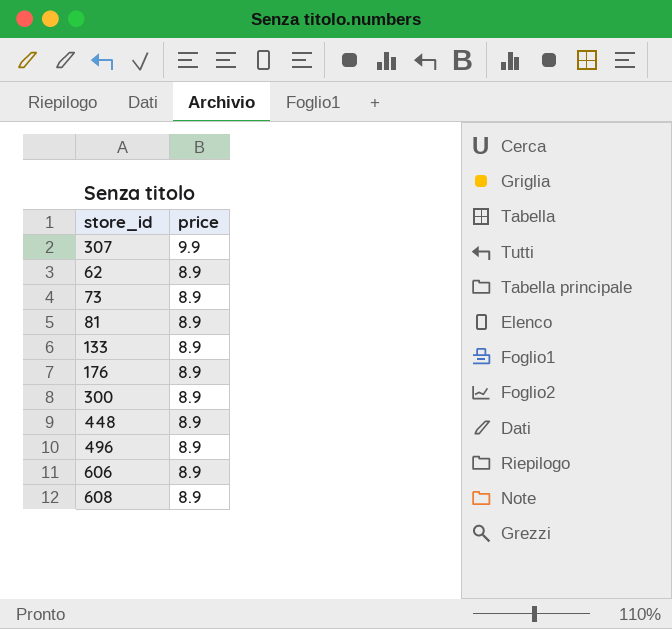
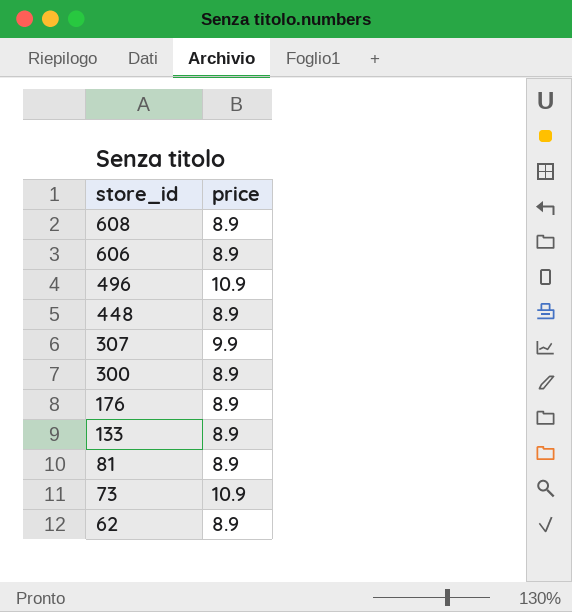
row order: price descending -> store_id descending
496 | price: 8.9 -> 10.9
73 | price: 8.9 -> 10.9

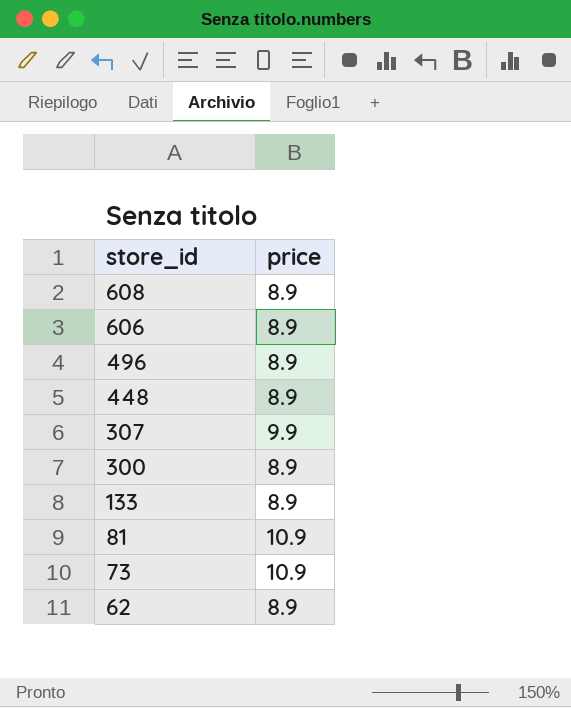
row 176: 8.9 -> none
496 | price: 10.9 -> 8.9
81 | price: 8.9 -> 10.9

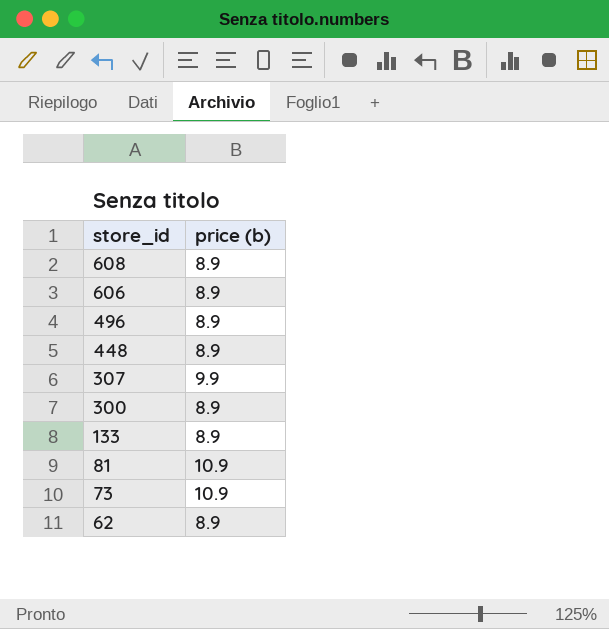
column name: price -> price (b)

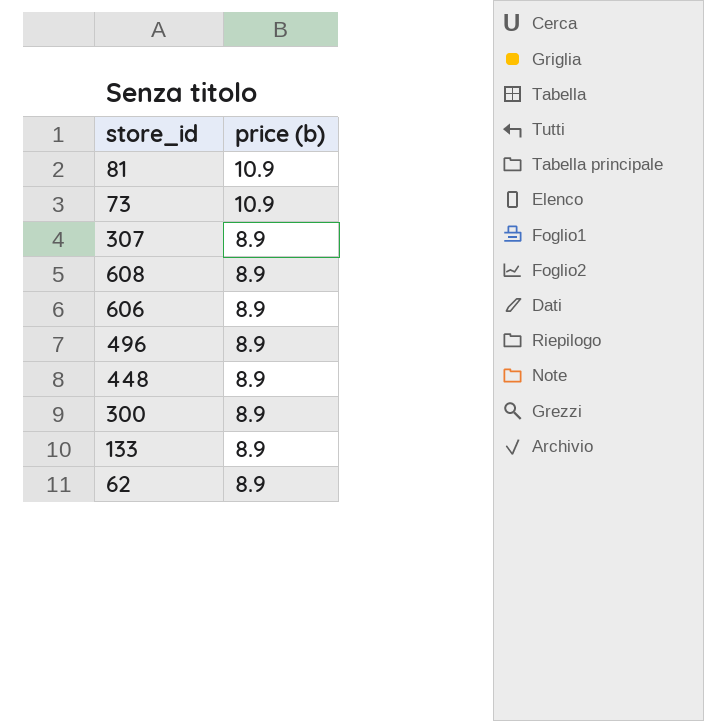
row order: store_id descending -> price (b) descending
307 | price (b): 9.9 -> 8.9

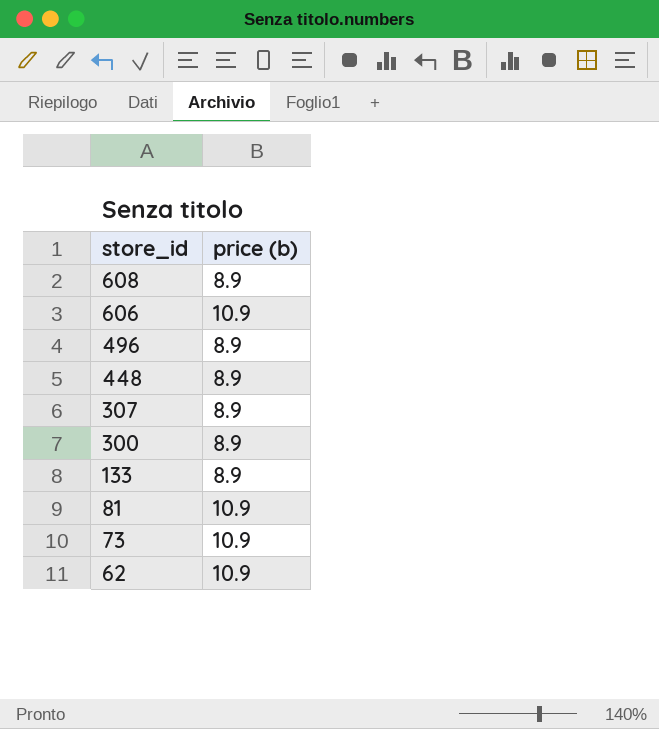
row order: price (b) descending -> store_id descending
606 | price (b): 8.9 -> 10.9
62 | price (b): 8.9 -> 10.9

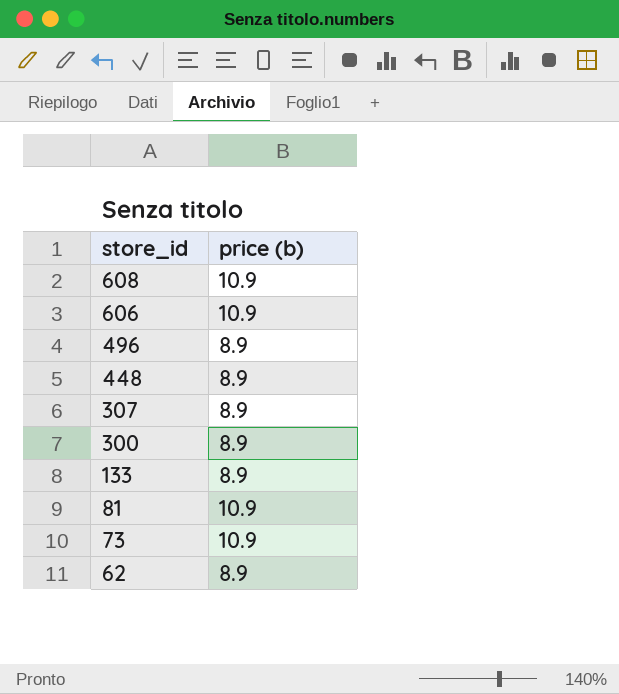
608 | price (b): 8.9 -> 10.9
62 | price (b): 10.9 -> 8.9

